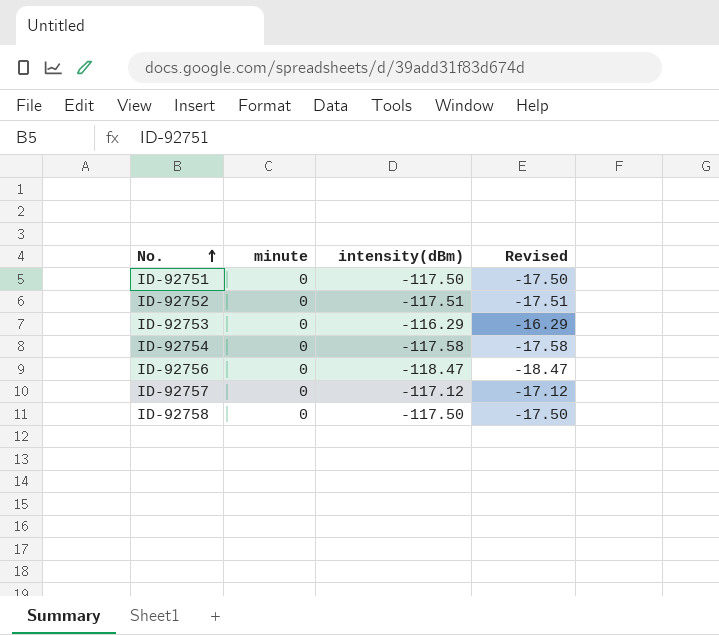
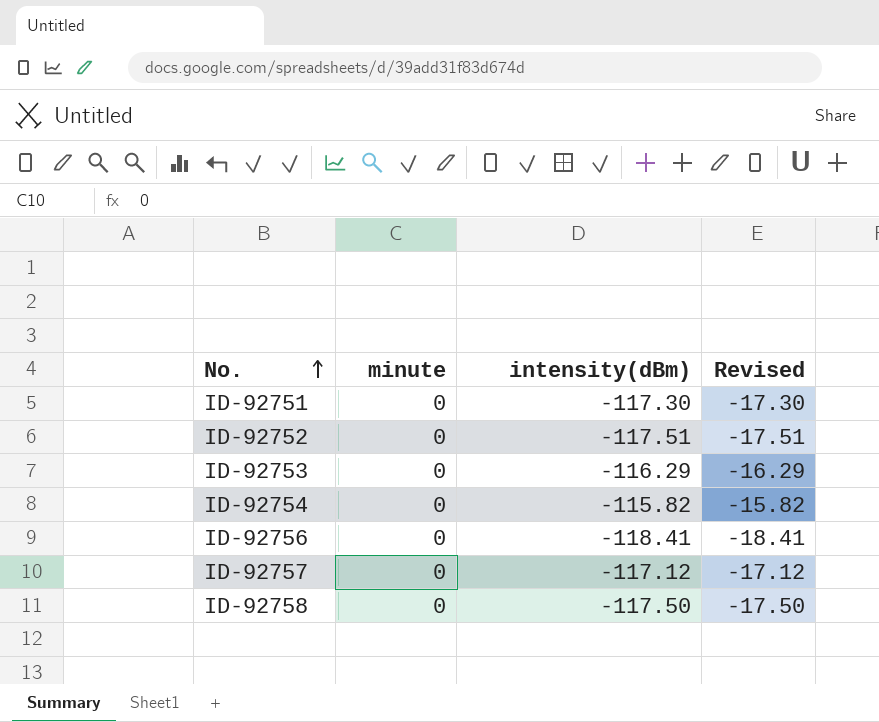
ID-92751 | intensity(dBm): -117.50 -> -117.30
ID-92751 | Revised: -17.50 -> -17.30
ID-92754 | intensity(dBm): -117.58 -> -115.82
ID-92754 | Revised: -17.58 -> -15.82
ID-92756 | intensity(dBm): -118.47 -> -118.41
ID-92756 | Revised: -18.47 -> -18.41

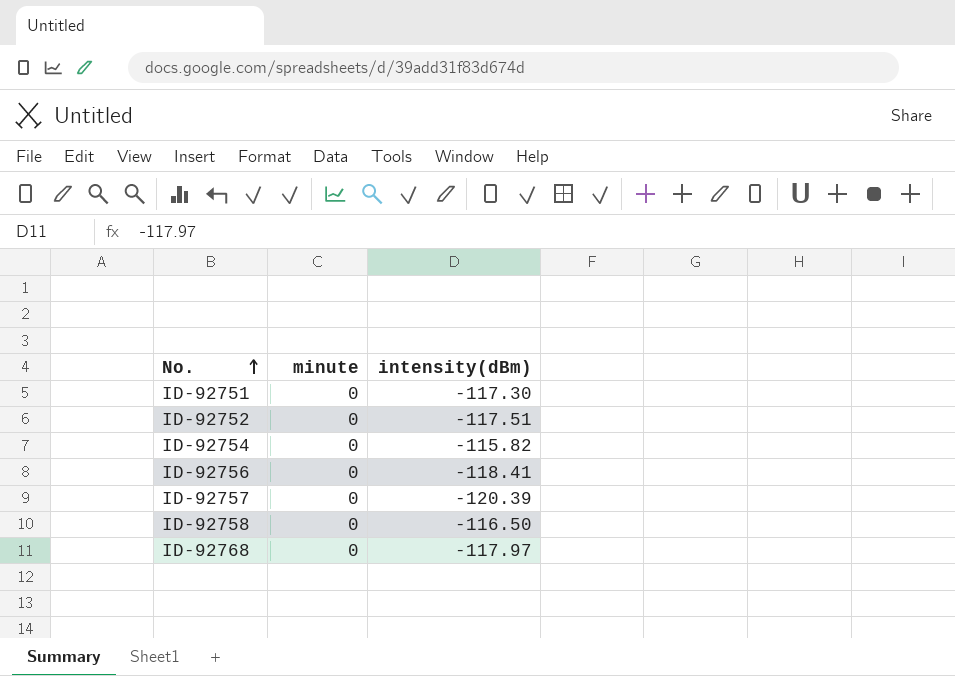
column Revised | formula: [intensity(dBm)] + 100 -> none
row ID-92753: 0 | -116.29 | -16.29 -> none
ID-92757 | intensity(dBm): -117.12 -> -120.39
ID-92758 | intensity(dBm): -117.50 -> -116.50
row ID-92768: none -> 0 | -117.97

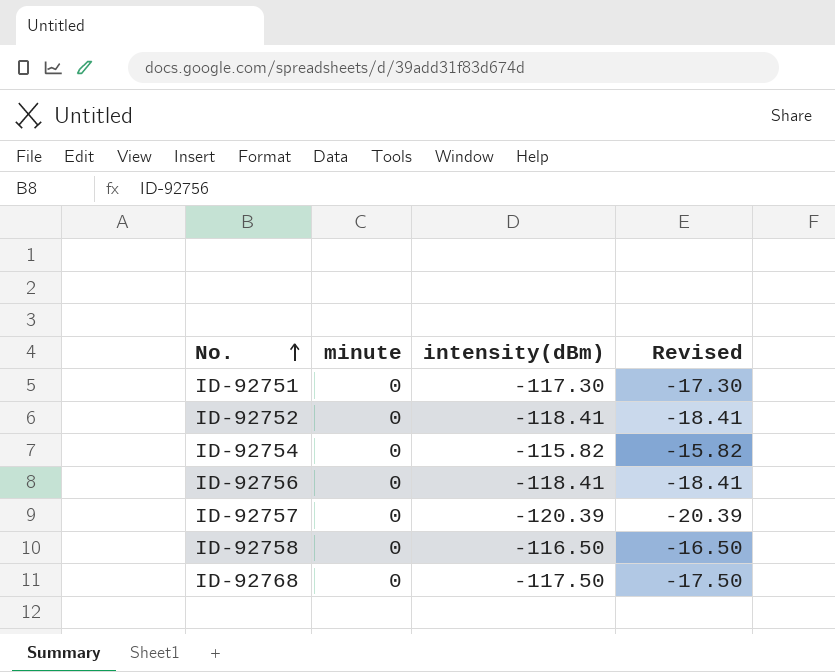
column Revised | formula: none -> [intensity(dBm)] + 100
ID-92752 | intensity(dBm): -117.51 -> -118.41
ID-92768 | intensity(dBm): -117.97 -> -117.50

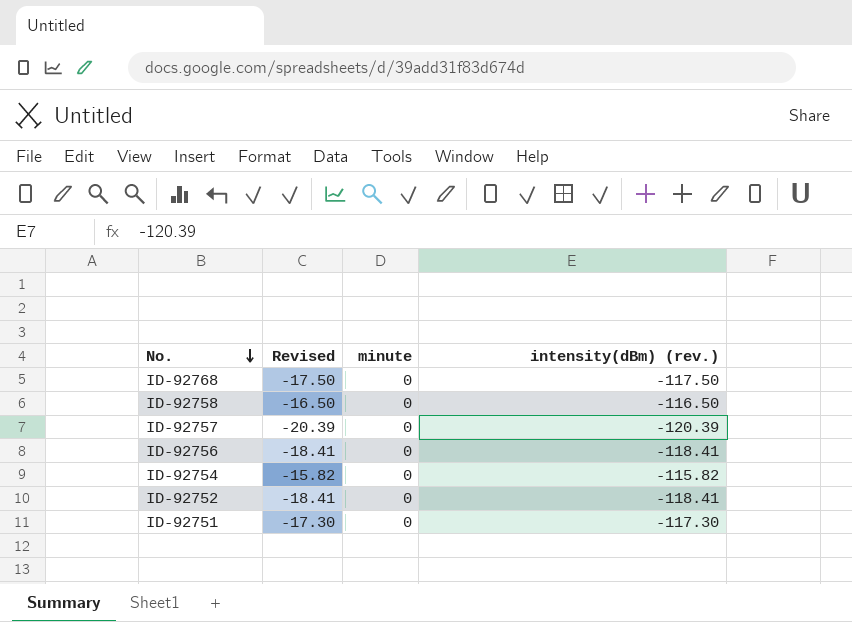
row order: No. ascending -> No. descending
column Revised | position: 4 -> 2
column name: intensity(dBm) -> intensity(dBm) (rev.)

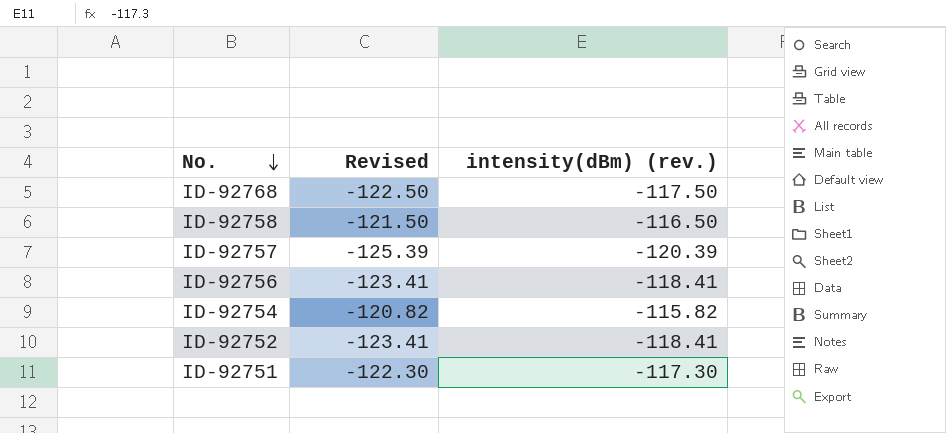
column minute | position: 3 -> none
column Revised | formula: [intensity(dBm) (rev.)] + 100 -> [intensity(dBm) (rev.)] - 5

